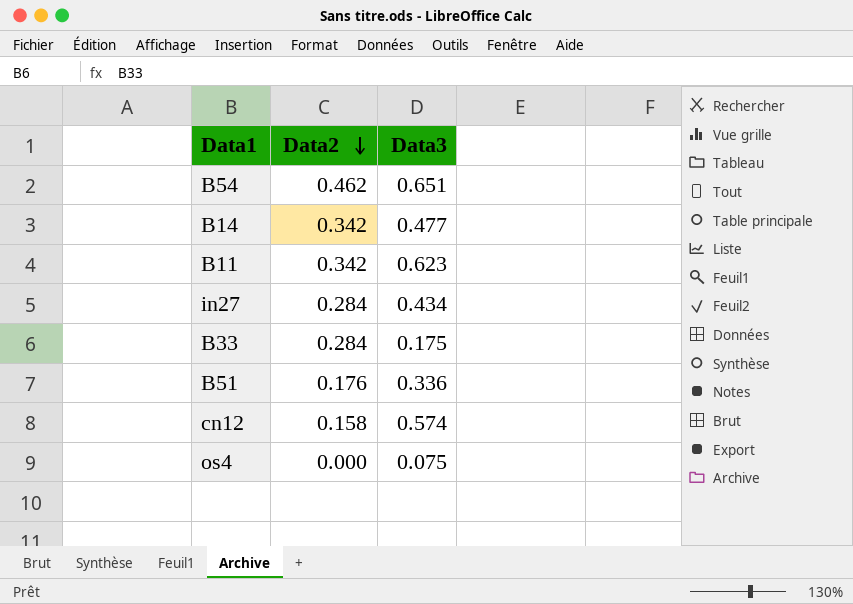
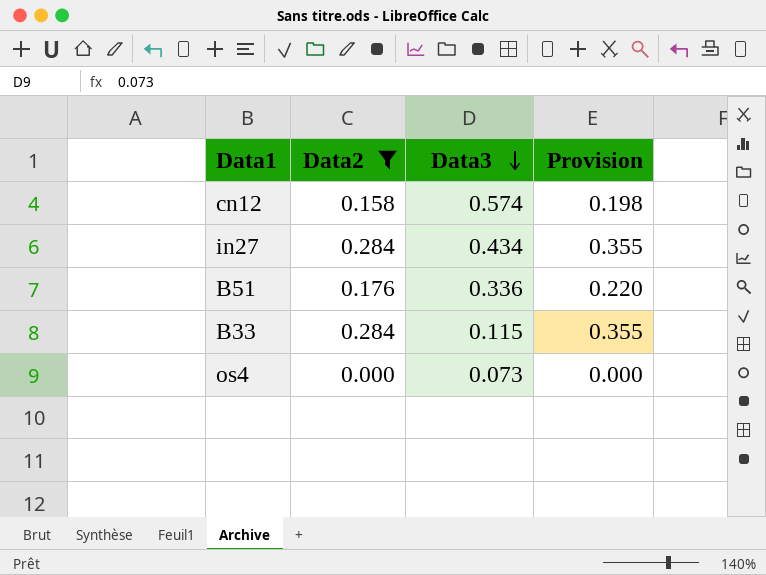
filter: none -> Data2 <= 0.284
row order: Data2 descending -> Data3 descending
column Provision | formula: none -> [Data2] * 1.25
B33 | Data3: 0.175 -> 0.115
os4 | Data3: 0.075 -> 0.073

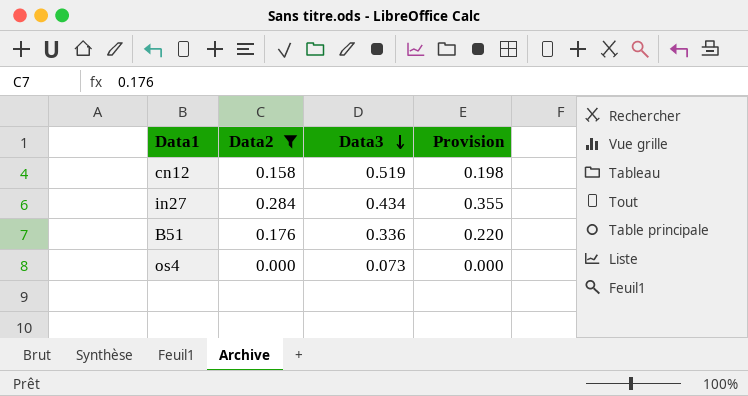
row B33: 0.284 | 0.115 | 0.355 -> none
cn12 | Data3: 0.574 -> 0.519

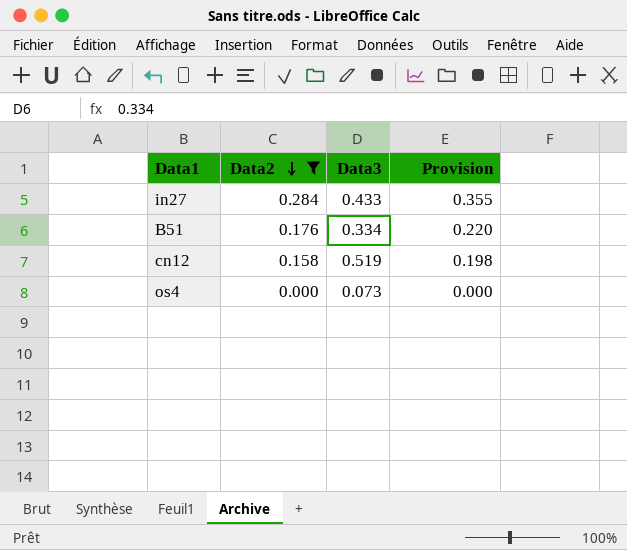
row order: Data3 descending -> Data2 descending
in27 | Data3: 0.434 -> 0.433
B51 | Data3: 0.336 -> 0.334

